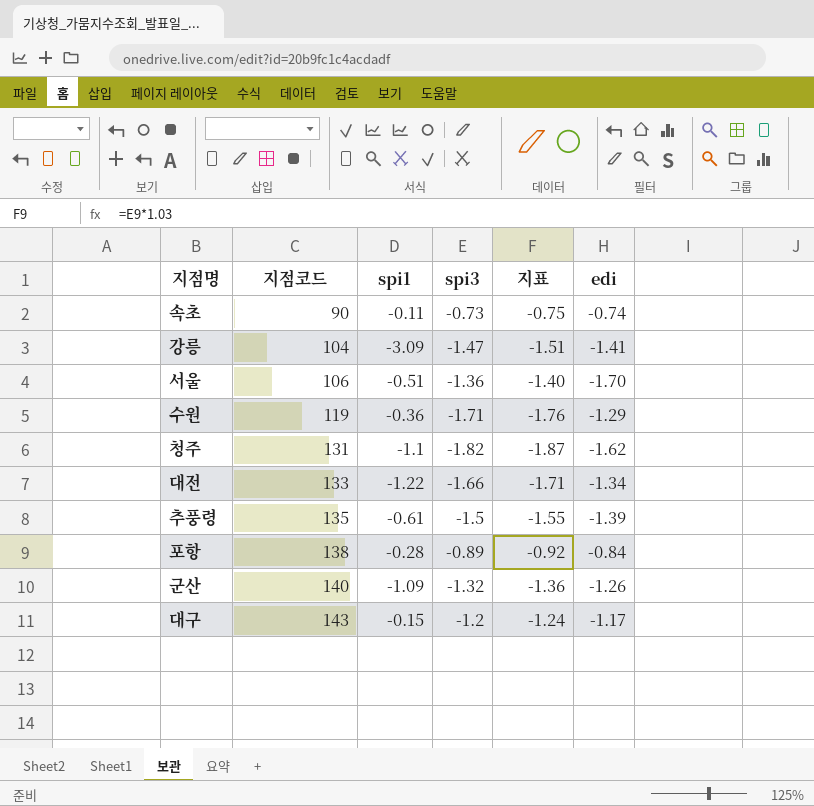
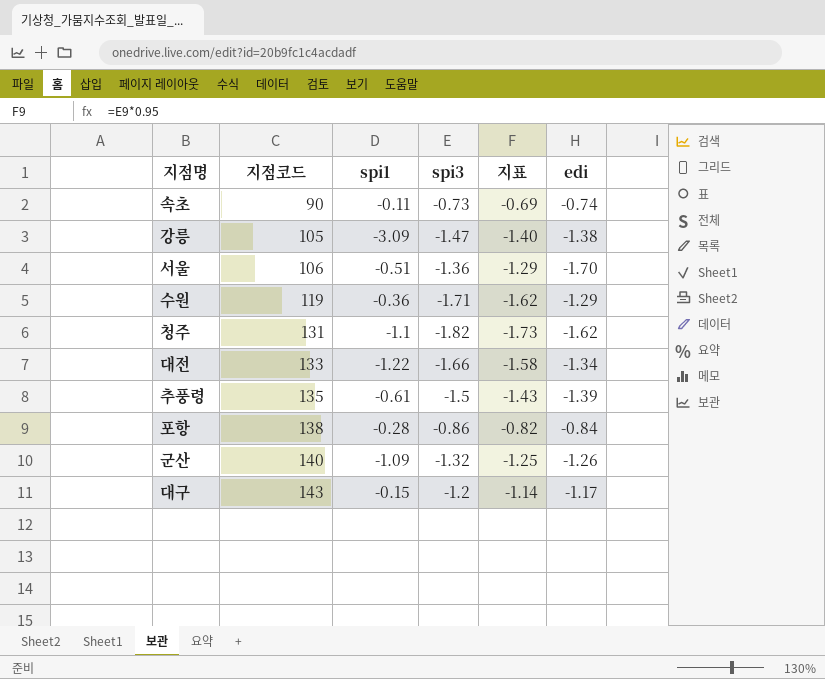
column 지표 | formula: [spi3] * 1.03 -> [spi3] * 0.95
강릉 | 지점코드: 104 -> 105
강릉 | edi: -1.41 -> -1.38
포항 | spi3: -0.89 -> -0.86

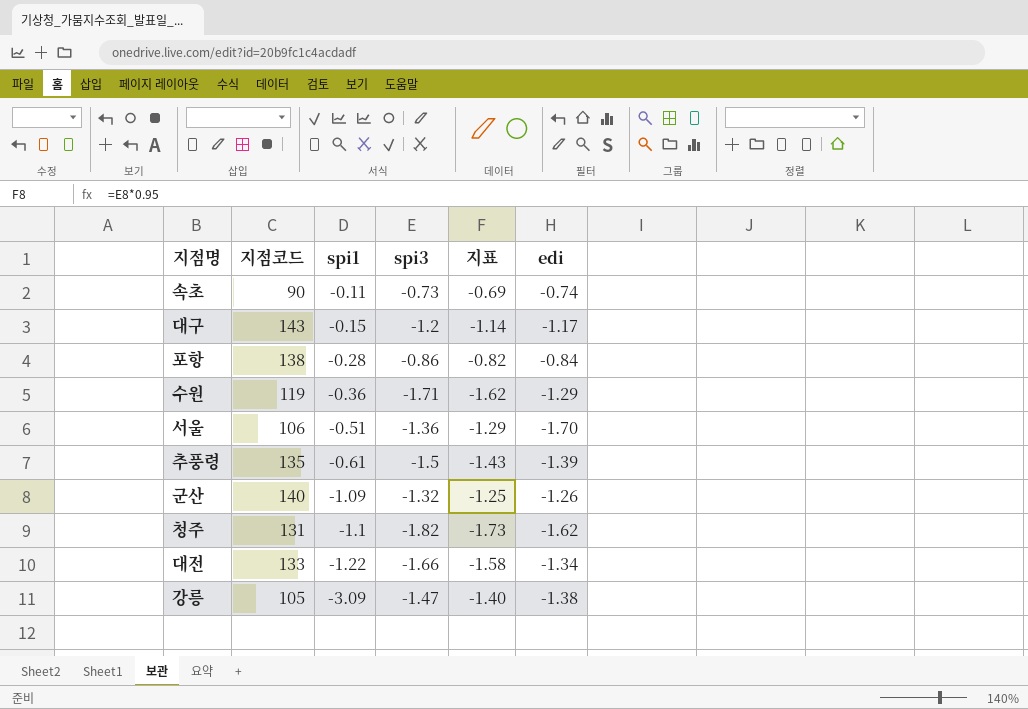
row order: 지점코드 ascending -> spi1 descending

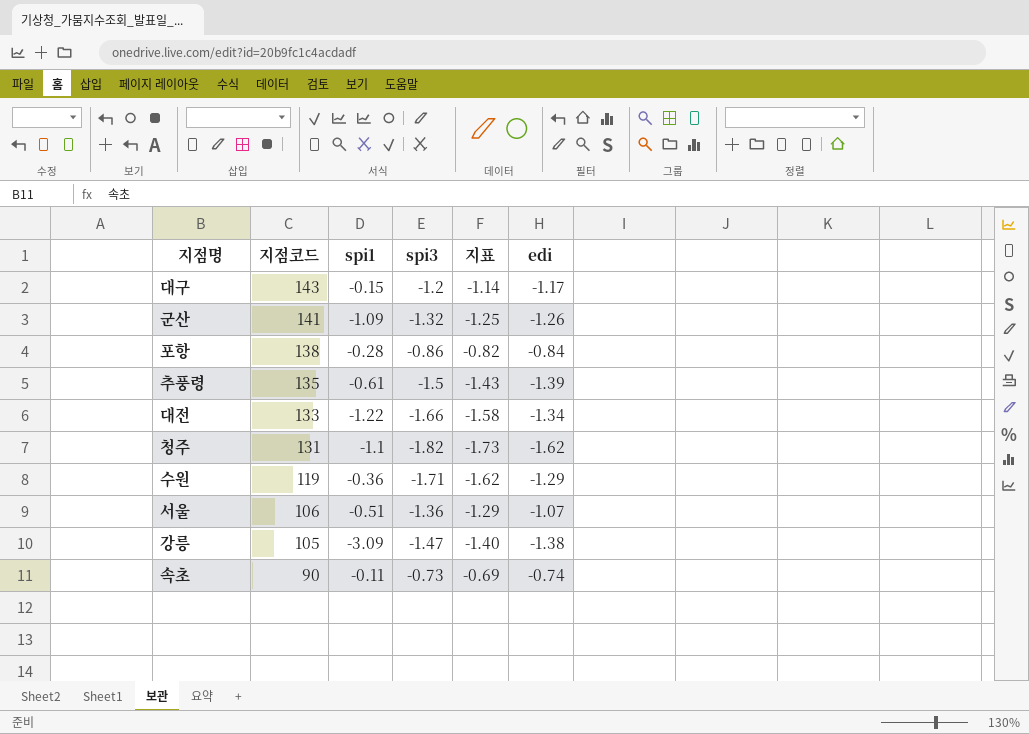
row order: spi1 descending -> 지점코드 descending
군산 | 지점코드: 140 -> 141
서울 | edi: -1.70 -> -1.07

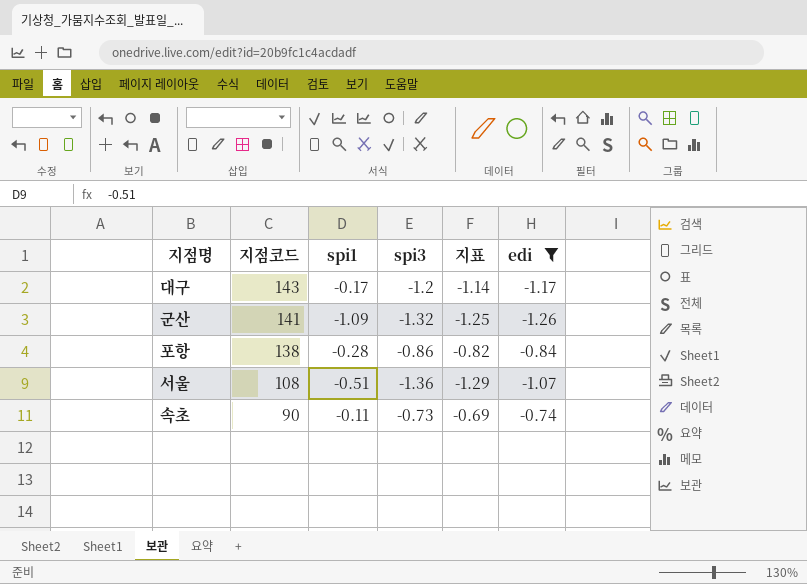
filter: none -> edi >= -1.26
대구 | spi1: -0.15 -> -0.17
서울 | 지점코드: 106 -> 108

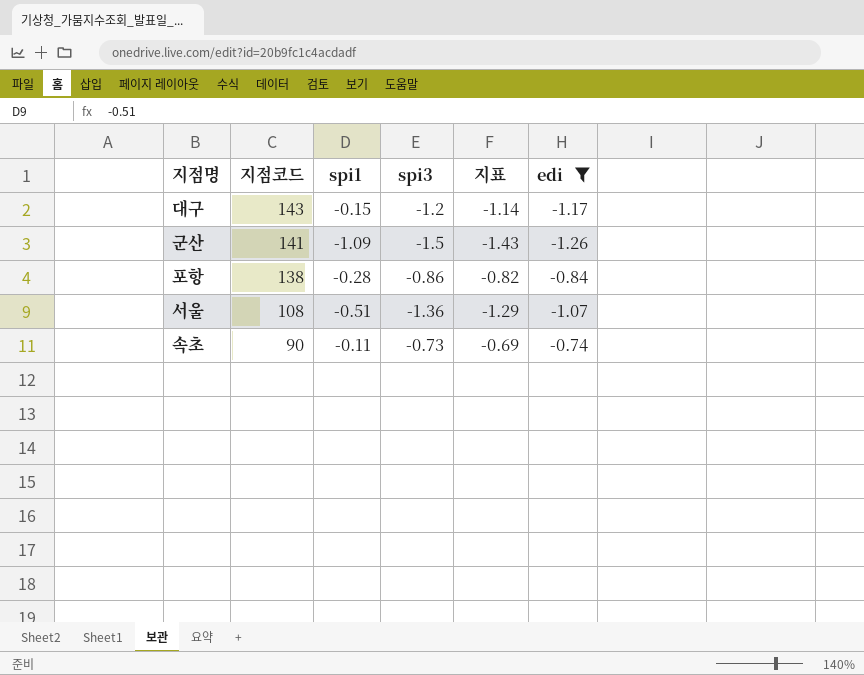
대구 | spi1: -0.17 -> -0.15
군산 | spi3: -1.32 -> -1.5
군산 | 지표: -1.25 -> -1.43

